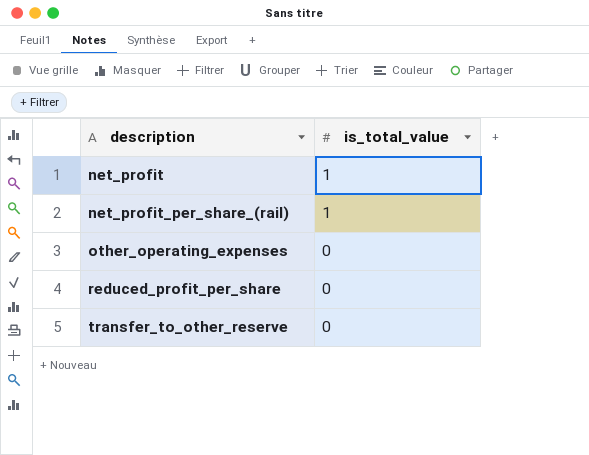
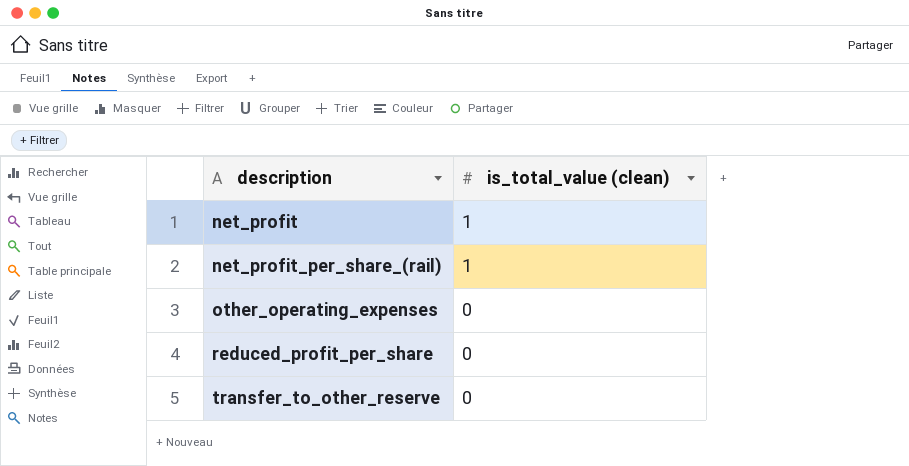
column name: is_total_value -> is_total_value (clean)

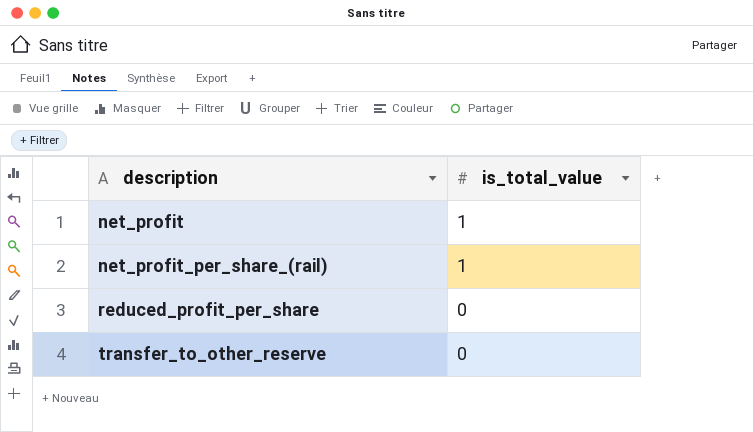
column name: is_total_value (clean) -> is_total_value
row other_operating_expenses: 0 -> none

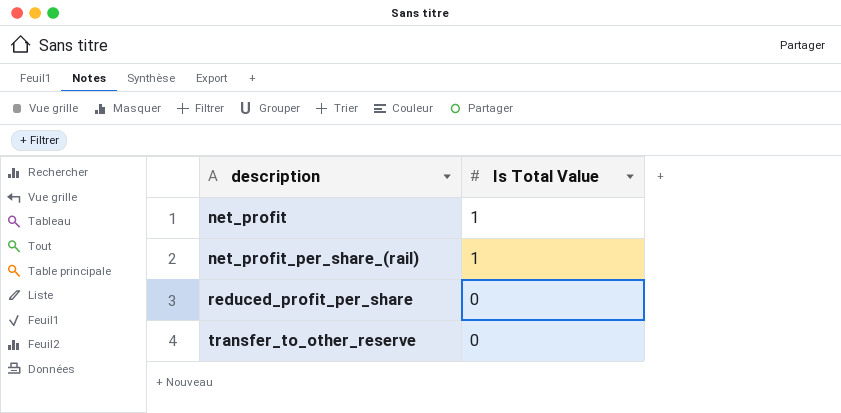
column name: is_total_value -> Is Total Value

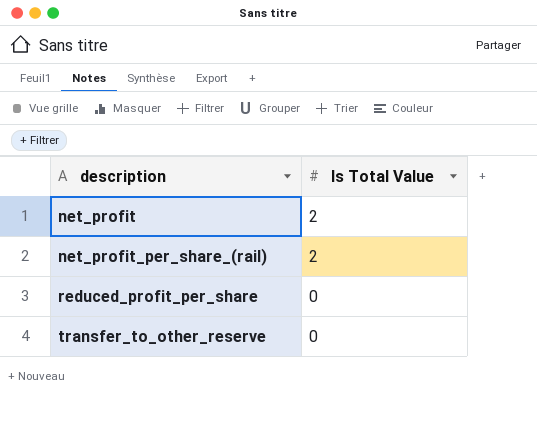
net_profit | Is Total Value: 1 -> 2
net_profit_per_share_(rail) | Is Total Value: 1 -> 2

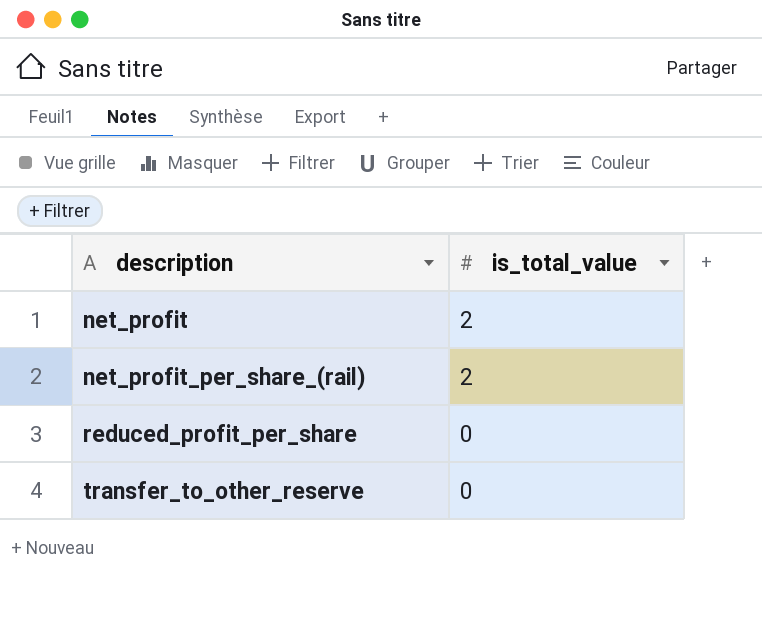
column name: Is Total Value -> is_total_value

